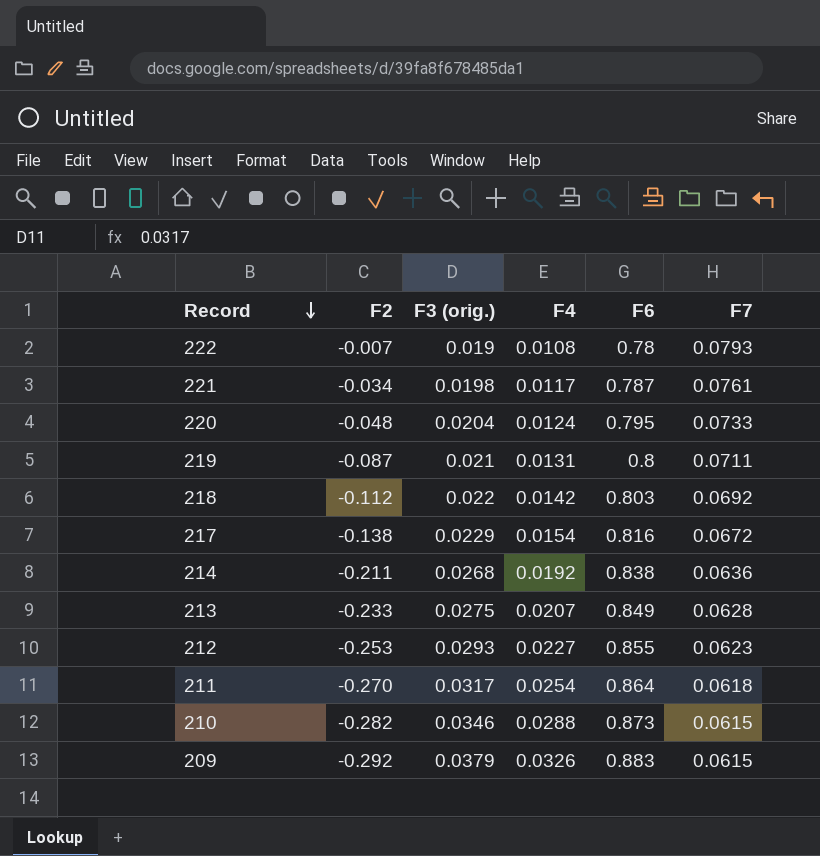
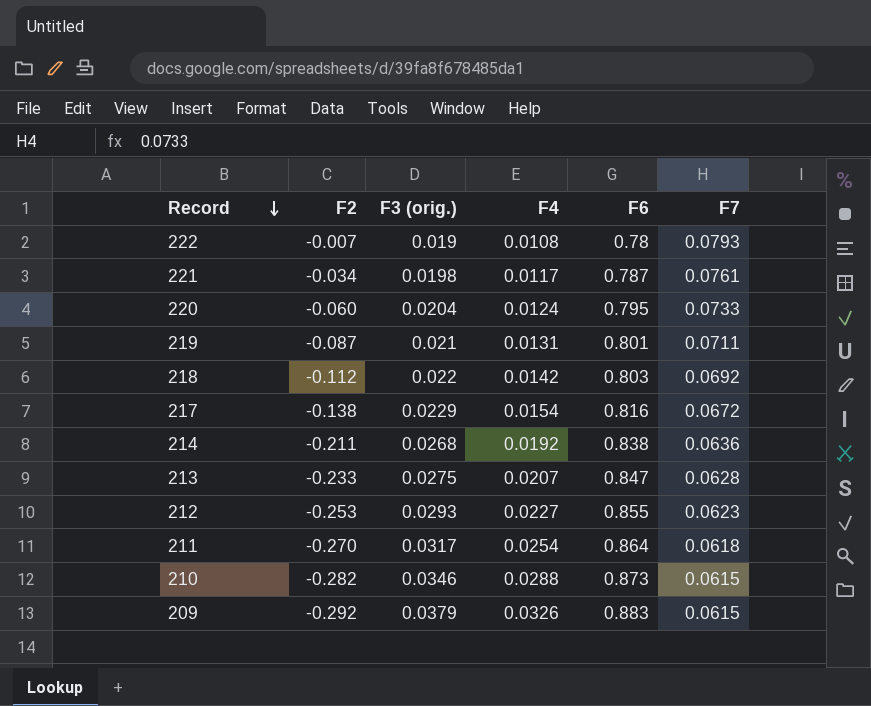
220 | F2: -0.048 -> -0.060
219 | F6: 0.8 -> 0.801
213 | F6: 0.849 -> 0.847

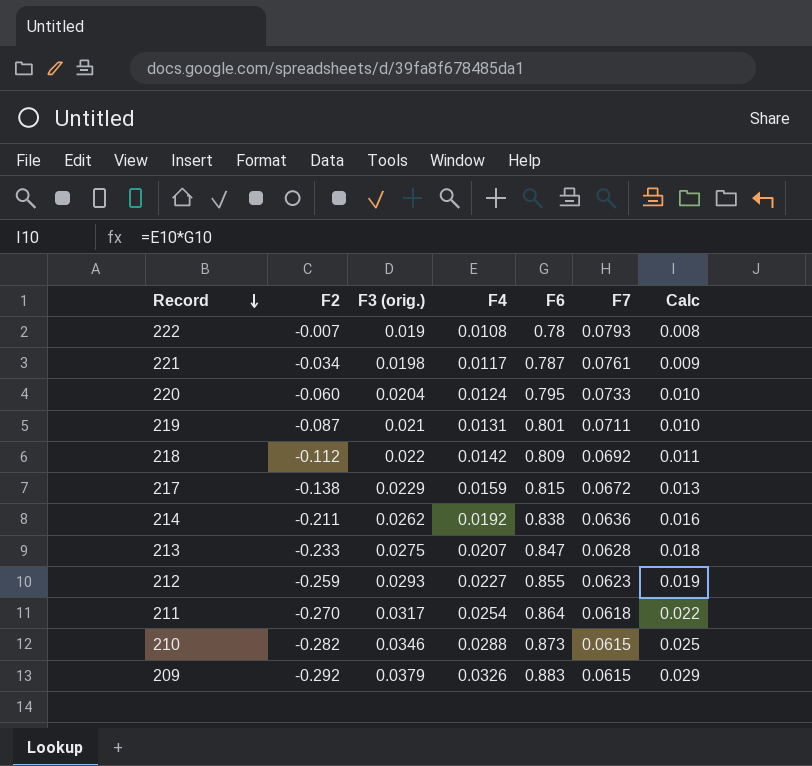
column Calc | formula: none -> [F4] * [F6]
218 | F6: 0.803 -> 0.809
217 | F4: 0.0154 -> 0.0159
217 | F6: 0.816 -> 0.815
214 | F3 (orig.): 0.0268 -> 0.0262
212 | F2: -0.253 -> -0.259

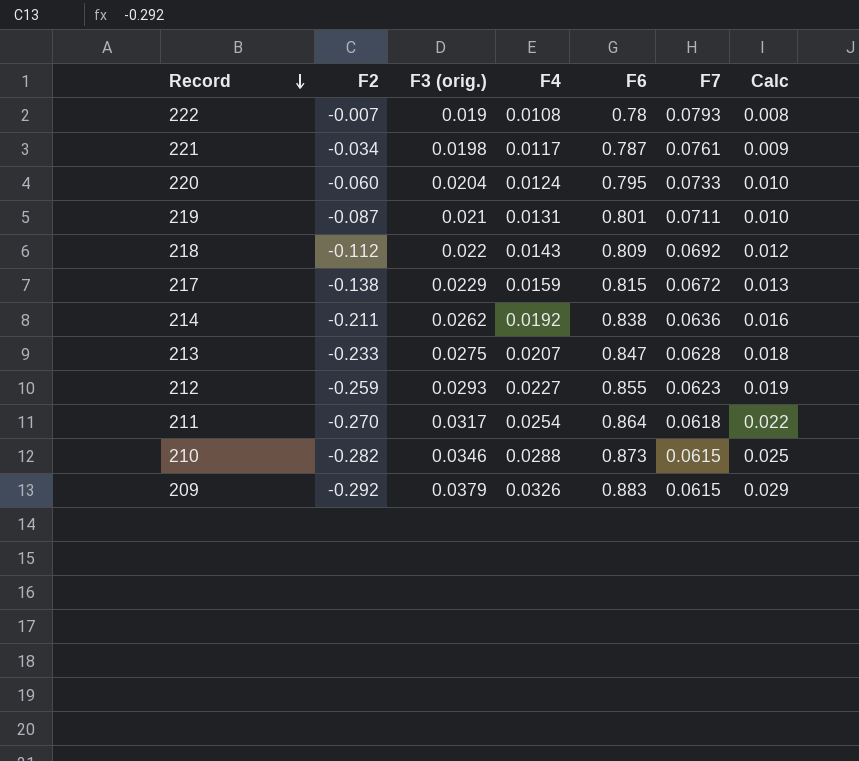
218 | F4: 0.0142 -> 0.0143
218 | Calc: 0.011 -> 0.012

